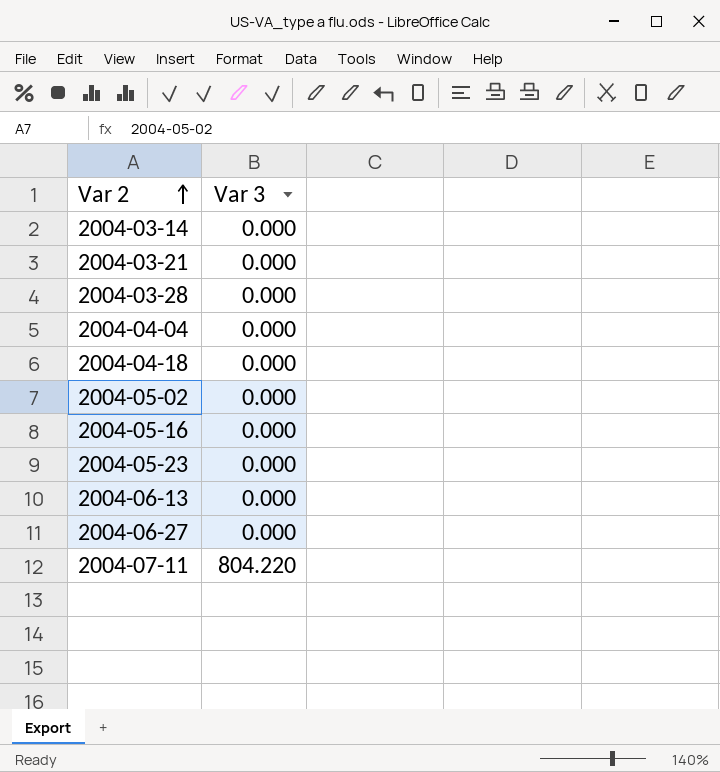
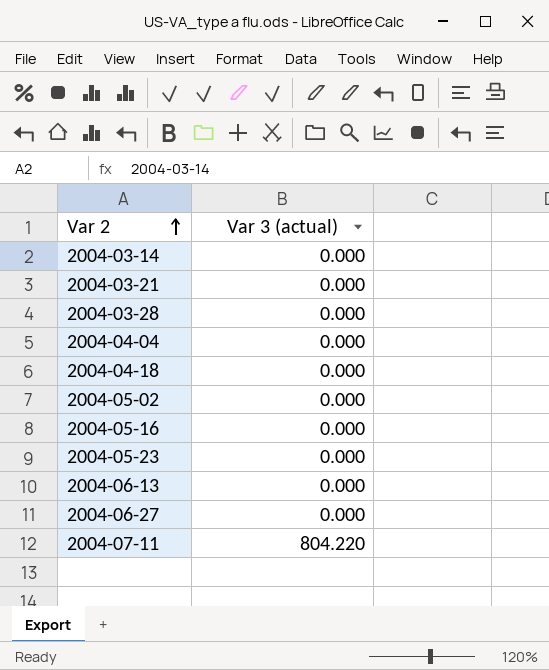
column name: Var 3 -> Var 3 (actual)

